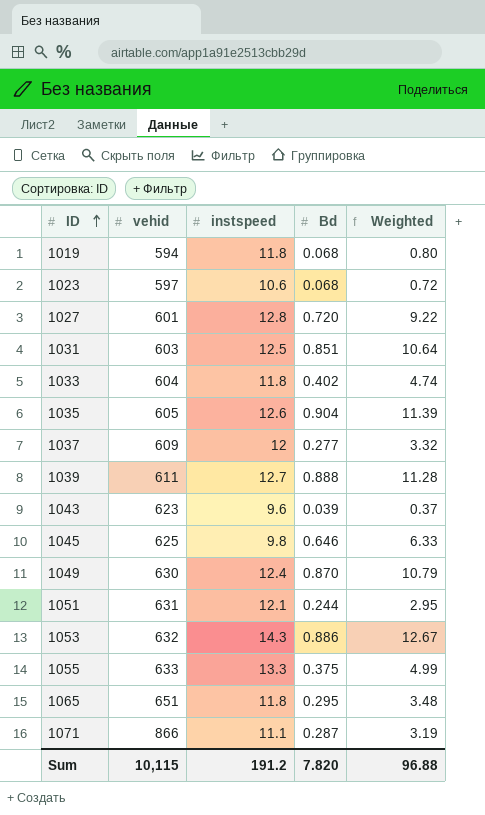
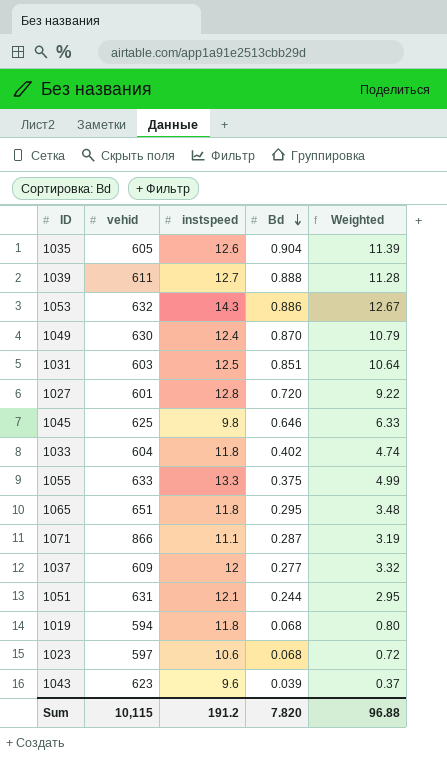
row order: ID ascending -> Bd descending

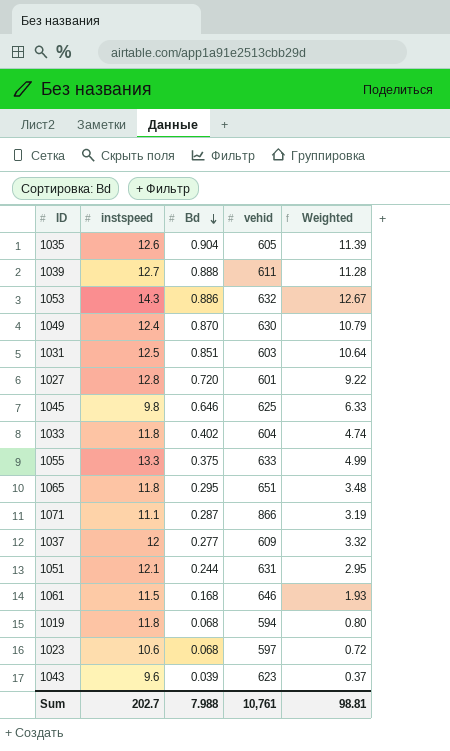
column vehid | position: 2 -> 4
row 1061: none -> 11.5 | 0.168 | 646 | 1.93
Sum | instspeed: 191.2 -> 202.7
Sum | Bd: 7.820 -> 7.988
Sum | vehid: 10,115 -> 10,761
Sum | Weighted: 96.88 -> 98.81

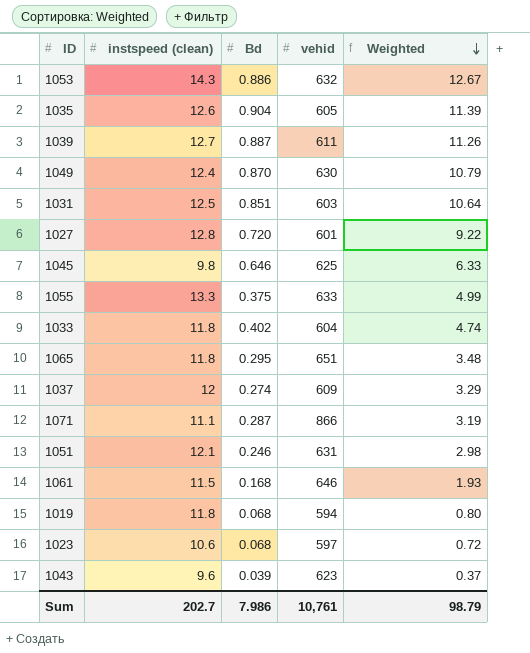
row order: Bd descending -> Weighted descending
column name: instspeed -> instspeed (clean)
1039 | Bd: 0.888 -> 0.887
1039 | Weighted: 11.28 -> 11.26
1037 | Bd: 0.277 -> 0.274
1037 | Weighted: 3.32 -> 3.29
1051 | Bd: 0.244 -> 0.246
1051 | Weighted: 2.95 -> 2.98
Sum | Bd: 7.988 -> 7.986
Sum | Weighted: 98.81 -> 98.79

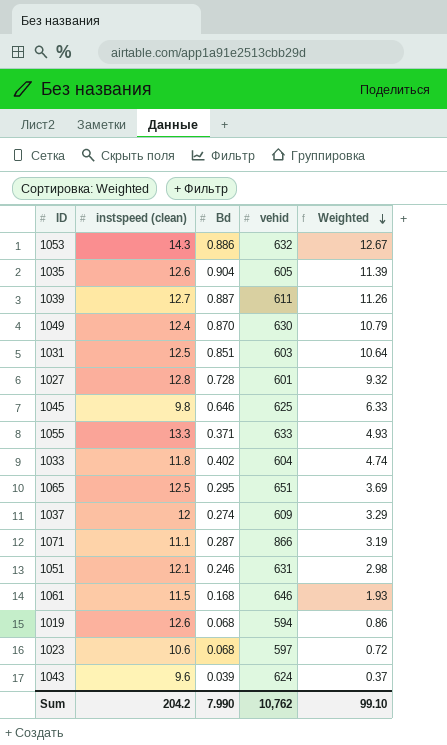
1027 | Bd: 0.720 -> 0.728
1027 | Weighted: 9.22 -> 9.32
1055 | Bd: 0.375 -> 0.371
1055 | Weighted: 4.99 -> 4.93
1065 | instspeed (clean): 11.8 -> 12.5
1065 | Weighted: 3.48 -> 3.69
1019 | instspeed (clean): 11.8 -> 12.6
1019 | Weighted: 0.80 -> 0.86
1043 | vehid: 623 -> 624
Sum | instspeed (clean): 202.7 -> 204.2
Sum | Bd: 7.986 -> 7.990
Sum | vehid: 10,761 -> 10,762
Sum | Weighted: 98.79 -> 99.10

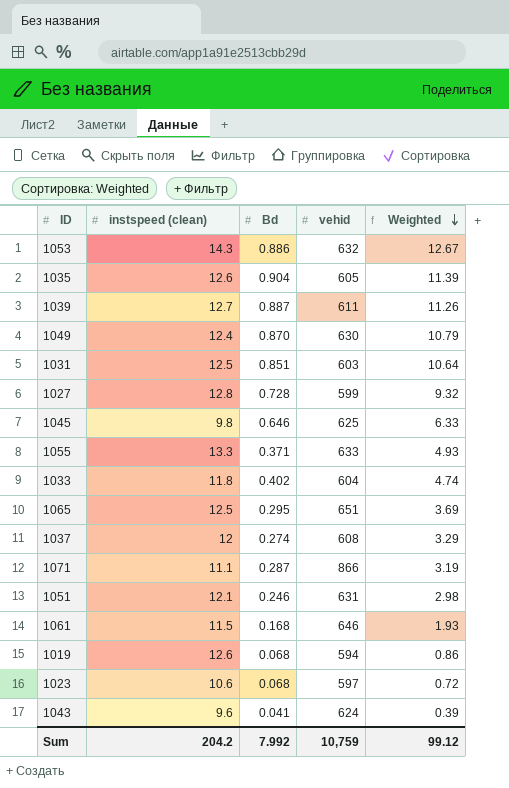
1027 | vehid: 601 -> 599
1037 | vehid: 609 -> 608
1043 | Bd: 0.039 -> 0.041
1043 | Weighted: 0.37 -> 0.39
Sum | Bd: 7.990 -> 7.992
Sum | vehid: 10,762 -> 10,759
Sum | Weighted: 99.10 -> 99.12

